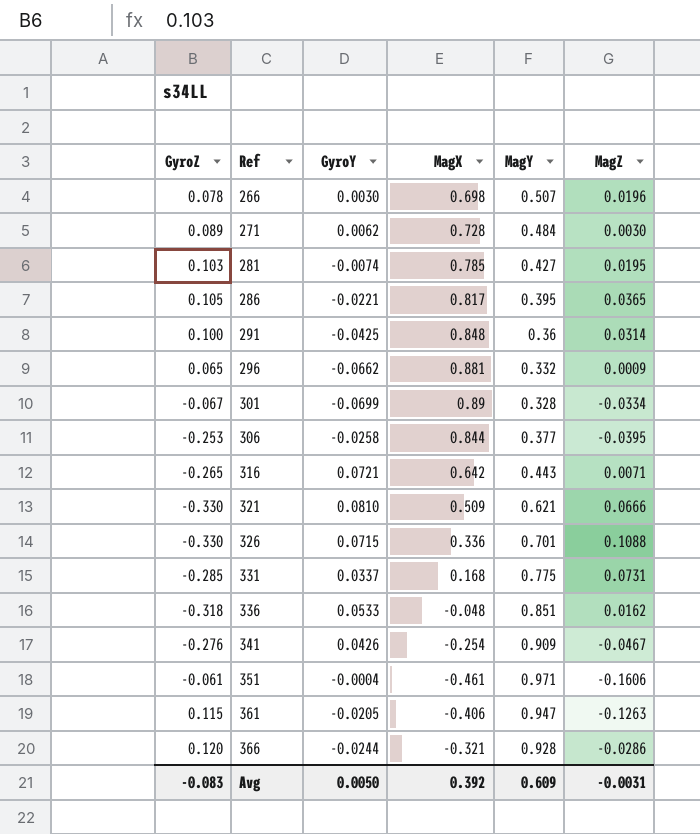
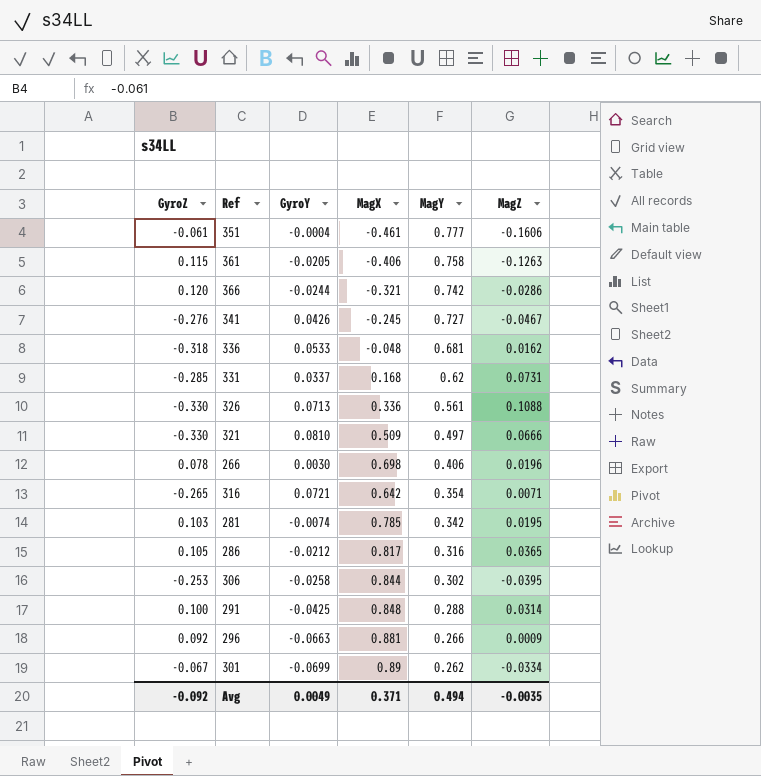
row order: Ref ascending -> MagY descending
row 271: 0.089 | 0.0062 | 0.728 | 0.484 | 0.0030 -> none
351 | MagY: 0.971 -> 0.777
361 | MagY: 0.947 -> 0.758
366 | MagY: 0.928 -> 0.742
341 | MagX: -0.254 -> -0.245
341 | MagY: 0.909 -> 0.727
336 | MagY: 0.851 -> 0.681
331 | MagY: 0.775 -> 0.62
326 | GyroY: 0.0715 -> 0.0713
326 | MagY: 0.701 -> 0.561
321 | MagY: 0.621 -> 0.497
266 | MagY: 0.507 -> 0.406
316 | MagY: 0.443 -> 0.354
281 | MagY: 0.427 -> 0.342
286 | GyroY: -0.0221 -> -0.0212
286 | MagY: 0.395 -> 0.316
306 | MagY: 0.377 -> 0.302
291 | MagY: 0.36 -> 0.288
296 | GyroZ: 0.065 -> 0.092
296 | GyroY: -0.0662 -> -0.0663
296 | MagY: 0.332 -> 0.266
301 | MagY: 0.328 -> 0.262
Avg | GyroZ: -0.083 -> -0.092
Avg | GyroY: 0.0050 -> 0.0049
Avg | MagX: 0.392 -> 0.371
Avg | MagY: 0.609 -> 0.494
Avg | MagZ: -0.0031 -> -0.0035

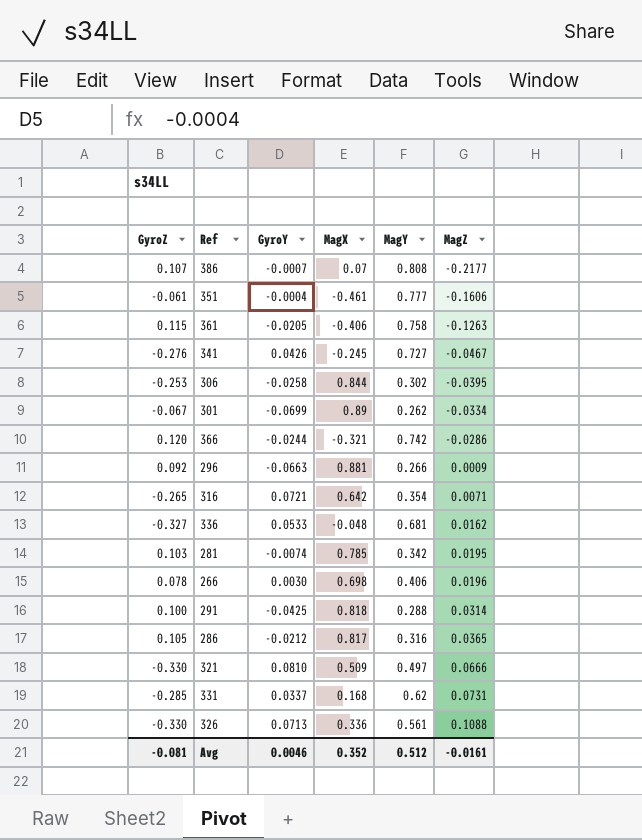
row order: MagY descending -> MagZ ascending
row 386: none -> 0.107 | -0.0007 | 0.07 | 0.808 | -0.2177
336 | GyroZ: -0.318 -> -0.327
291 | MagX: 0.848 -> 0.818
Avg | GyroZ: -0.092 -> -0.081
Avg | GyroY: 0.0049 -> 0.0046
Avg | MagX: 0.371 -> 0.352
Avg | MagY: 0.494 -> 0.512
Avg | MagZ: -0.0035 -> -0.0161

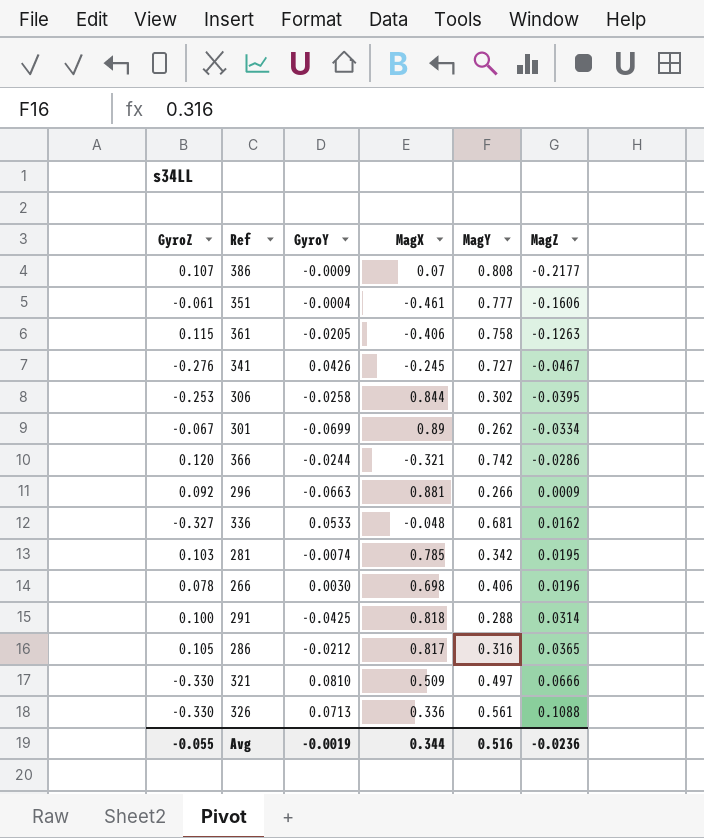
row 316: -0.265 | 0.0721 | 0.642 | 0.354 | 0.0071 -> none
row 331: -0.285 | 0.0337 | 0.168 | 0.62 | 0.0731 -> none
386 | GyroY: -0.0007 -> -0.0009
Avg | GyroZ: -0.081 -> -0.055
Avg | GyroY: 0.0046 -> -0.0019
Avg | MagX: 0.352 -> 0.344
Avg | MagY: 0.512 -> 0.516
Avg | MagZ: -0.0161 -> -0.0236

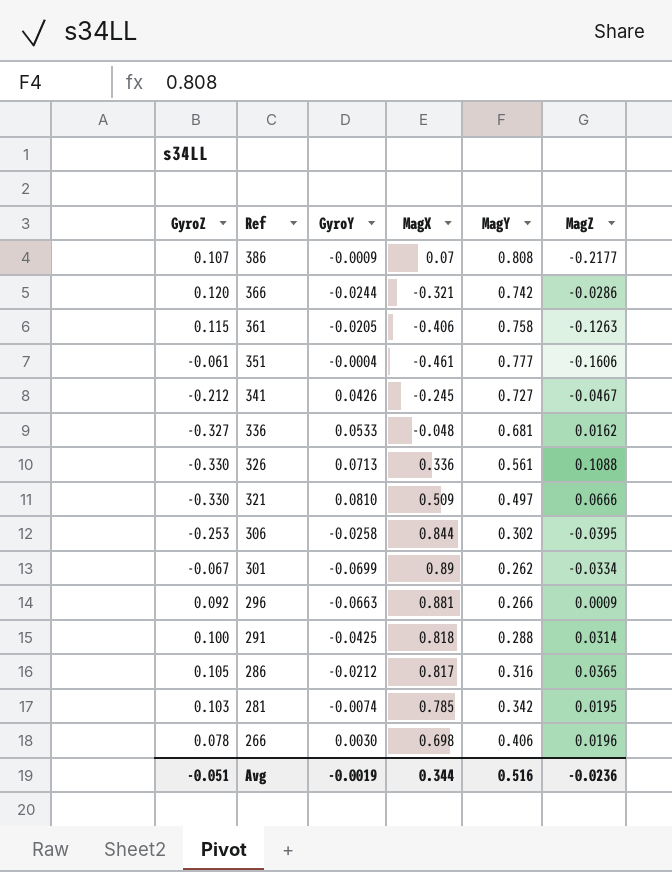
row order: MagZ ascending -> Ref descending
341 | GyroZ: -0.276 -> -0.212
Avg | GyroZ: -0.055 -> -0.051

